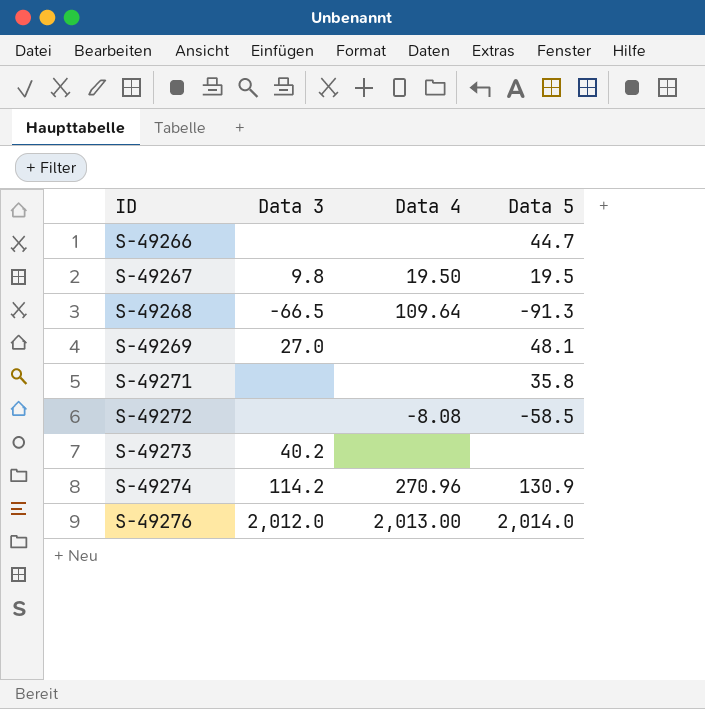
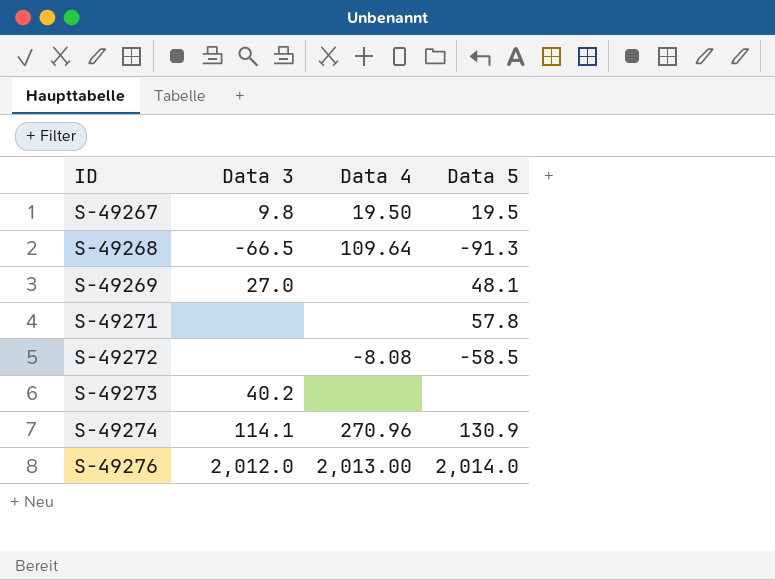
row S-49266: none | none | 44.7 -> none
S-49271 | Data 5: 35.8 -> 57.8
S-49274 | Data 3: 114.2 -> 114.1

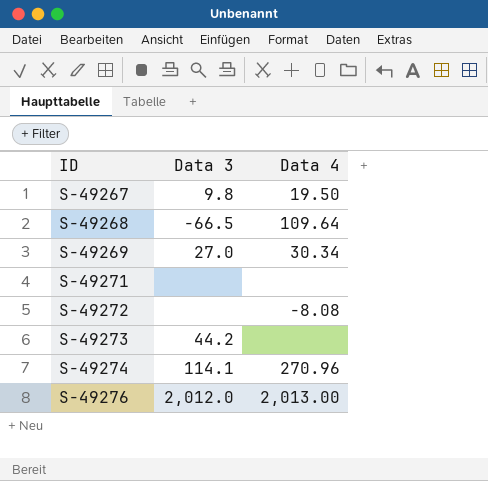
column Data 5 | position: 4 -> none
S-49269 | Data 4: none -> 30.34
S-49273 | Data 3: 40.2 -> 44.2

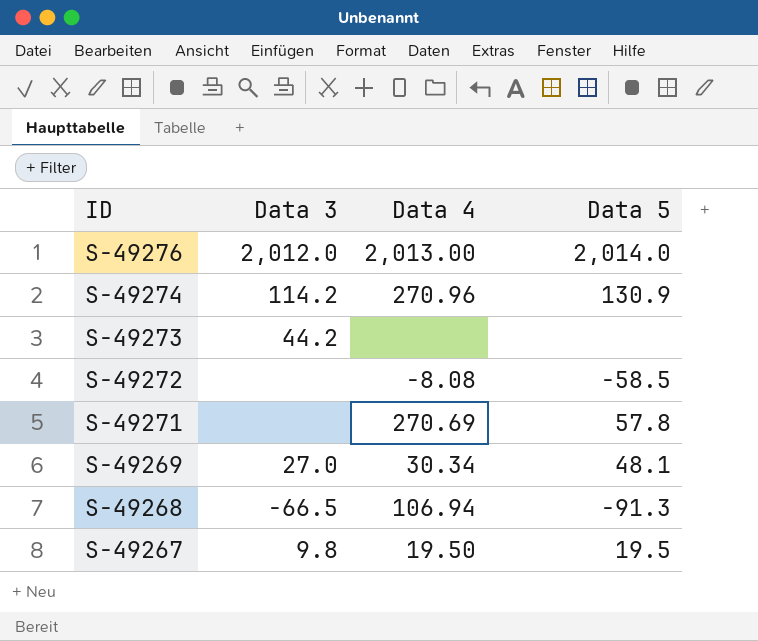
row order: ID ascending -> ID descending
column Data 5 | position: none -> 4
S-49274 | Data 3: 114.1 -> 114.2
S-49271 | Data 4: none -> 270.69
S-49268 | Data 4: 109.64 -> 106.94

